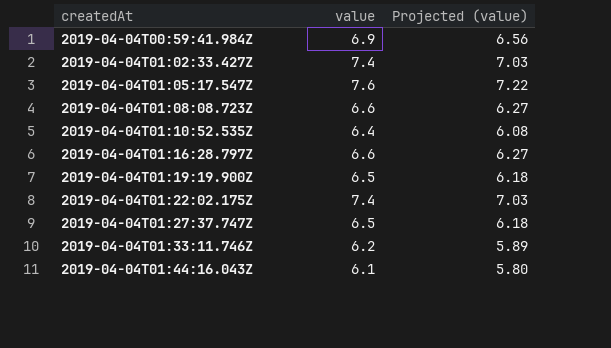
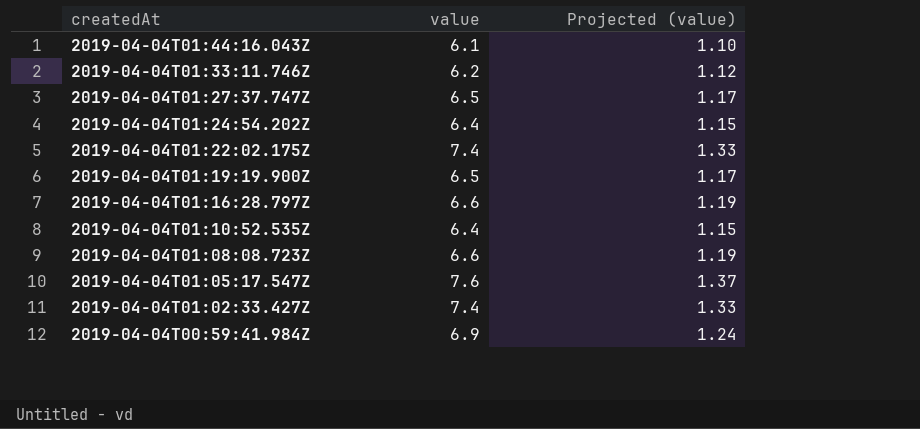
row order: createdAt ascending -> createdAt descending
column Projected (value) | formula: [value] * 0.95 -> [value] * 0.18
row 2019-04-04T01:24:54.202Z: none -> 6.4 | 1.15

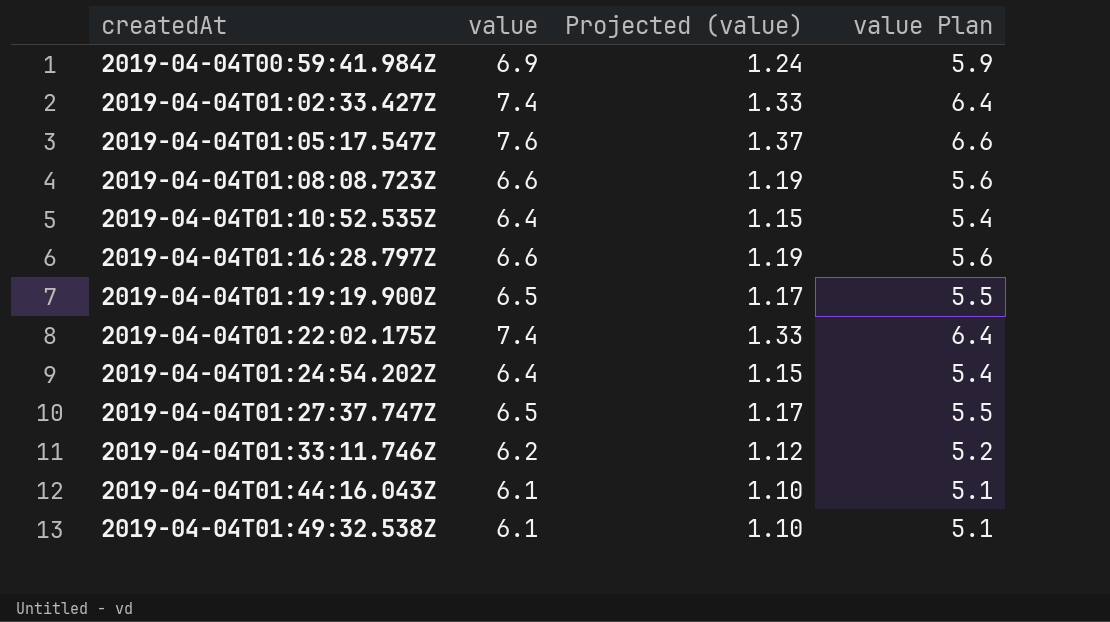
row order: createdAt descending -> createdAt ascending
column value Plan | formula: none -> [value] - 1
row 2019-04-04T01:49:32.538Z: none -> 6.1 | 1.10 | 5.1

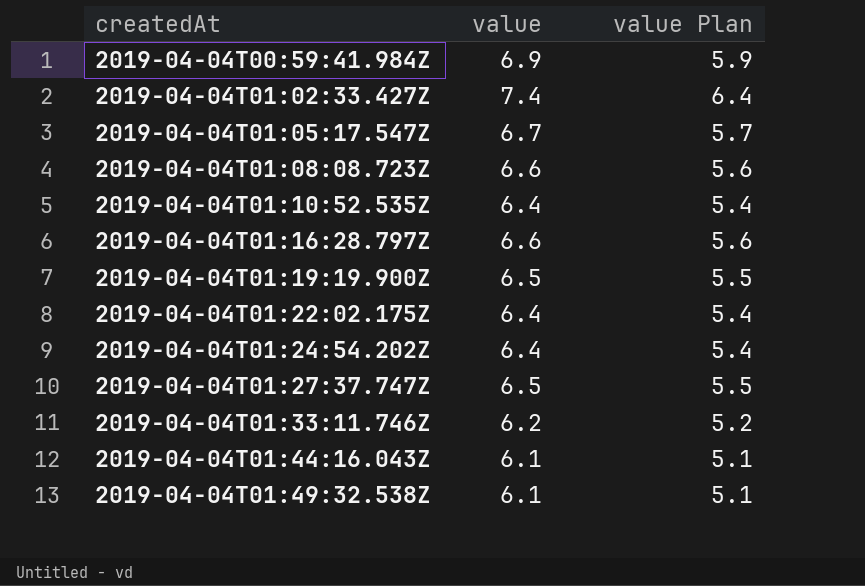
column Projected (value) | formula: [value] * 0.18 -> none
2019-04-04T01:05:17.547Z | value: 7.6 -> 6.7
2019-04-04T01:05:17.547Z | value Plan: 6.6 -> 5.7
2019-04-04T01:22:02.175Z | value: 7.4 -> 6.4
2019-04-04T01:22:02.175Z | value Plan: 6.4 -> 5.4

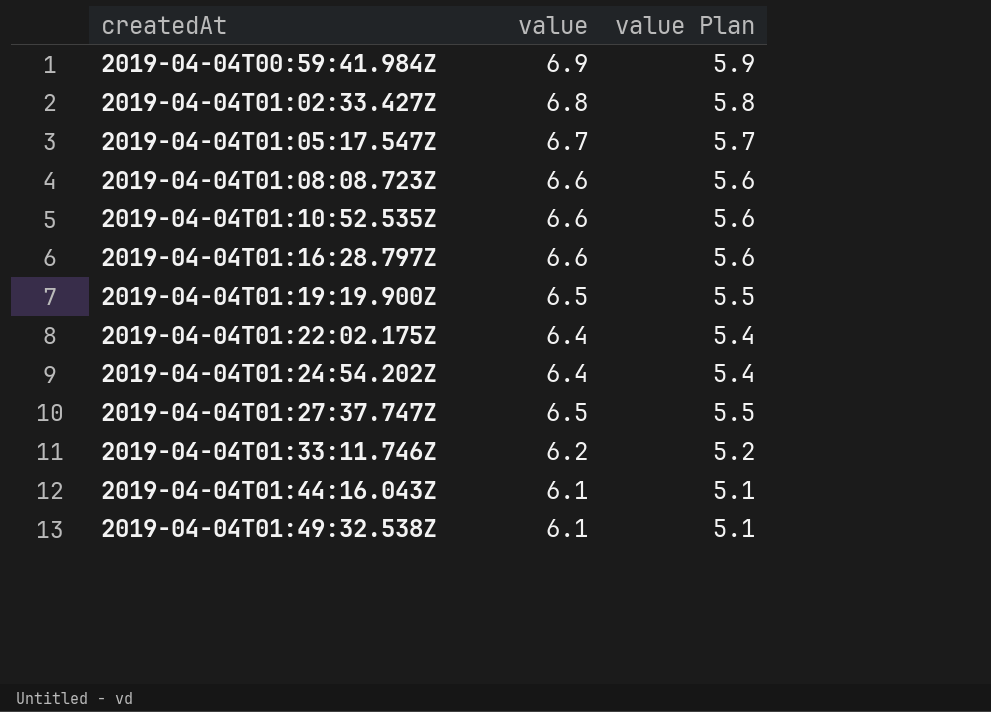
2019-04-04T01:02:33.427Z | value: 7.4 -> 6.8
2019-04-04T01:02:33.427Z | value Plan: 6.4 -> 5.8
2019-04-04T01:10:52.535Z | value: 6.4 -> 6.6
2019-04-04T01:10:52.535Z | value Plan: 5.4 -> 5.6

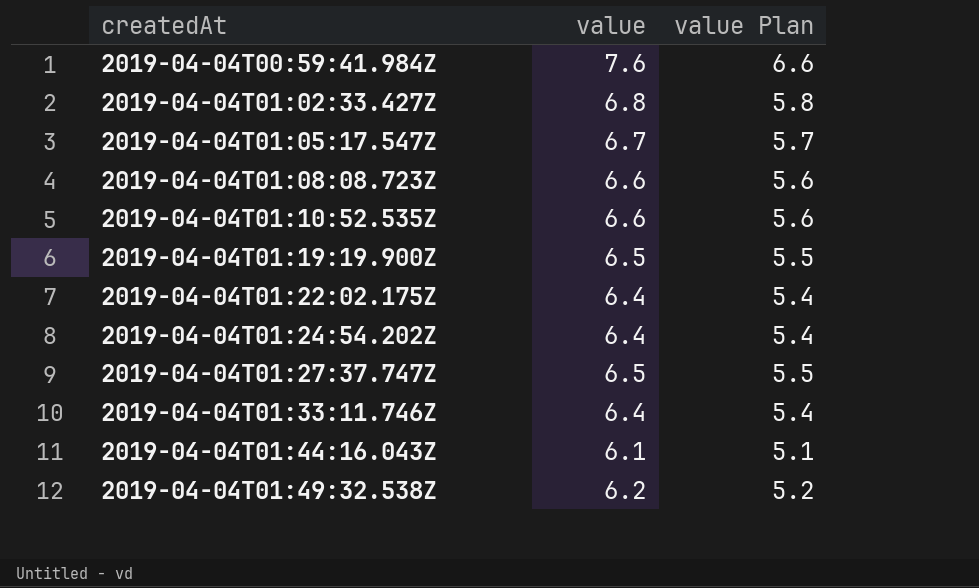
row 2019-04-04T01:16:28.797Z: 6.6 | 5.6 -> none
2019-04-04T00:59:41.984Z | value: 6.9 -> 7.6
2019-04-04T00:59:41.984Z | value Plan: 5.9 -> 6.6
2019-04-04T01:33:11.746Z | value: 6.2 -> 6.4
2019-04-04T01:33:11.746Z | value Plan: 5.2 -> 5.4
2019-04-04T01:49:32.538Z | value: 6.1 -> 6.2
2019-04-04T01:49:32.538Z | value Plan: 5.1 -> 5.2

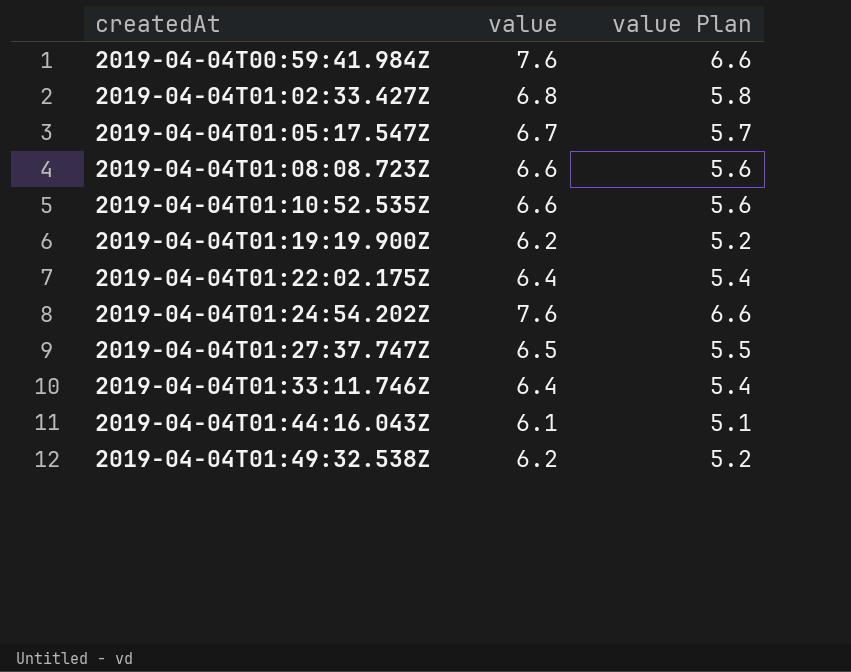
2019-04-04T01:19:19.900Z | value: 6.5 -> 6.2
2019-04-04T01:19:19.900Z | value Plan: 5.5 -> 5.2
2019-04-04T01:24:54.202Z | value: 6.4 -> 7.6
2019-04-04T01:24:54.202Z | value Plan: 5.4 -> 6.6

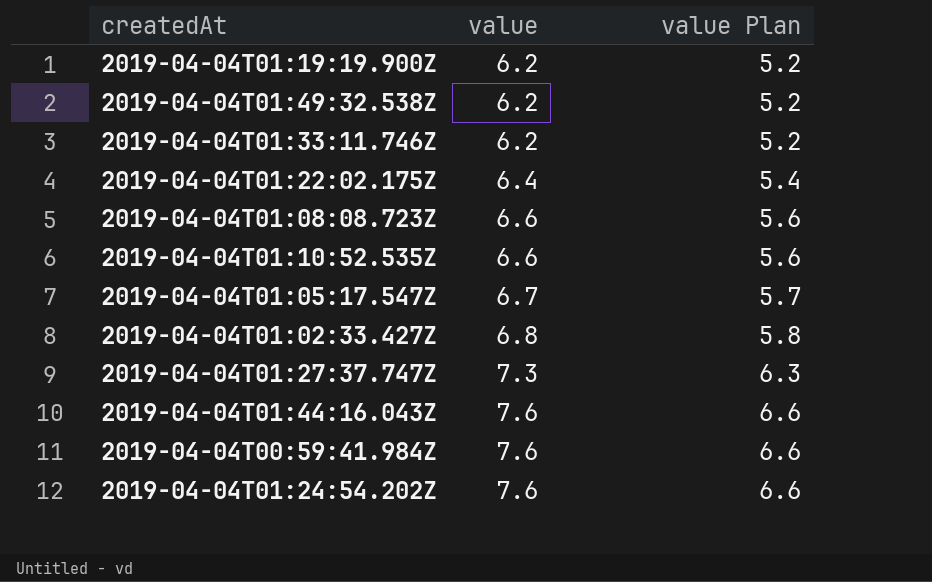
row order: createdAt ascending -> value ascending
2019-04-04T01:33:11.746Z | value: 6.4 -> 6.2
2019-04-04T01:33:11.746Z | value Plan: 5.4 -> 5.2
2019-04-04T01:27:37.747Z | value: 6.5 -> 7.3
2019-04-04T01:27:37.747Z | value Plan: 5.5 -> 6.3
2019-04-04T01:44:16.043Z | value: 6.1 -> 7.6
2019-04-04T01:44:16.043Z | value Plan: 5.1 -> 6.6

